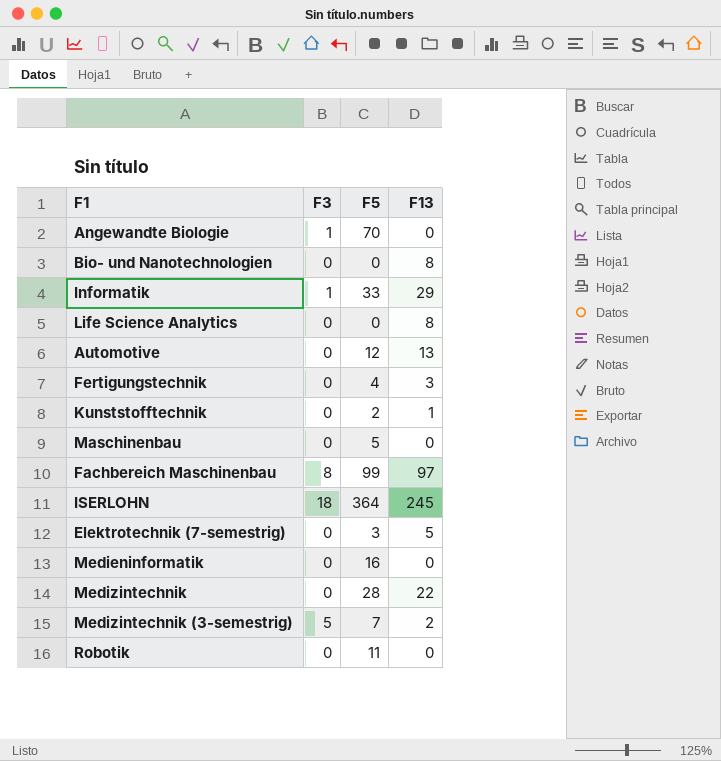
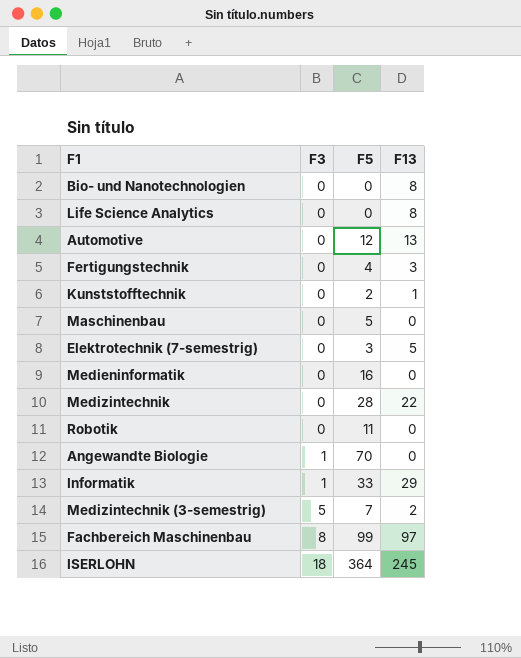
row order: none -> F3 ascending

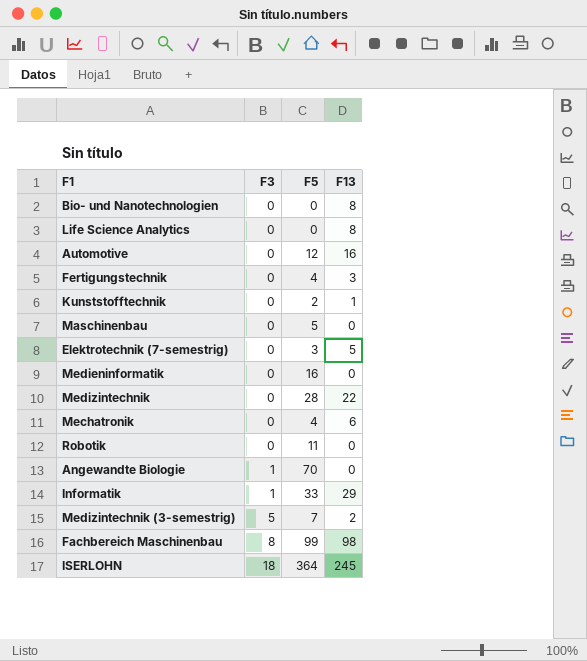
Automotive | F13: 13 -> 16
row Mechatronik: none -> 0 | 4 | 6
Fachbereich Maschinenbau | F13: 97 -> 98

